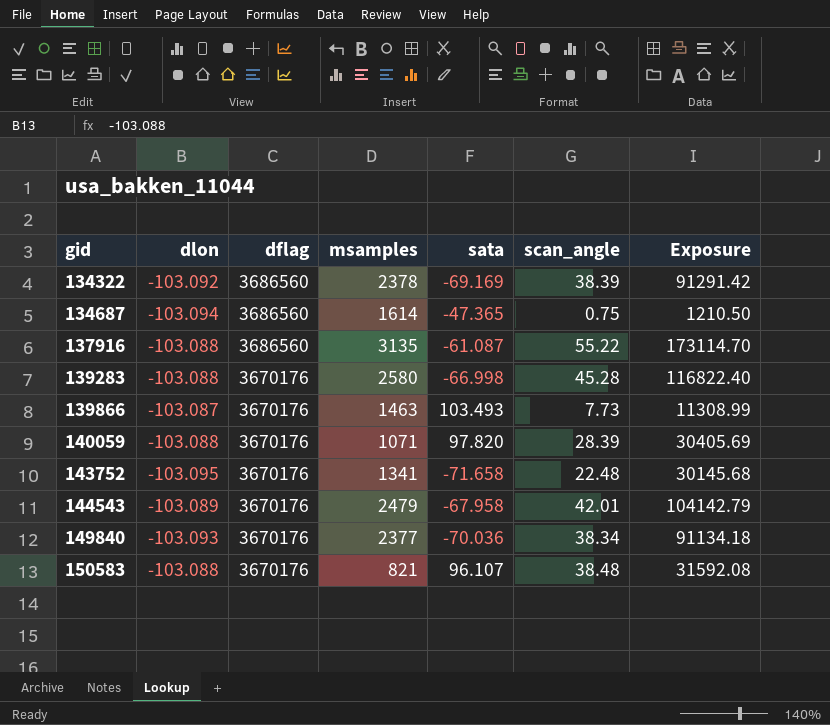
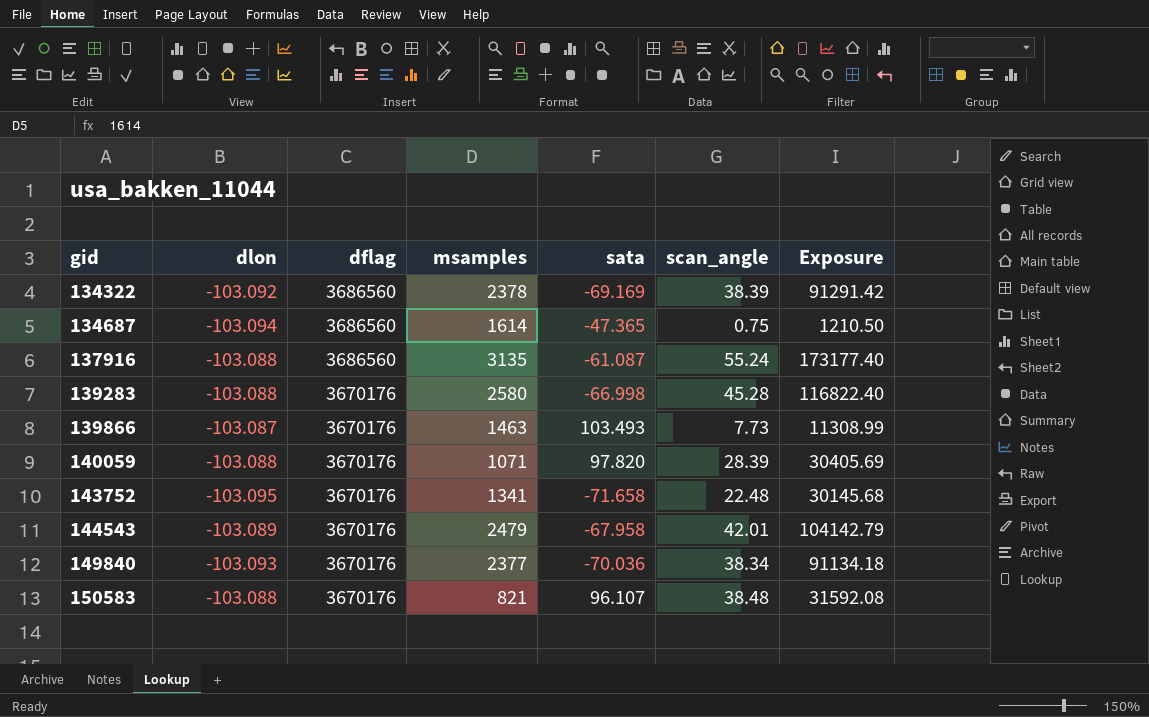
137916 | scan_angle: 55.22 -> 55.24
137916 | Exposure: 173114.70 -> 173177.40

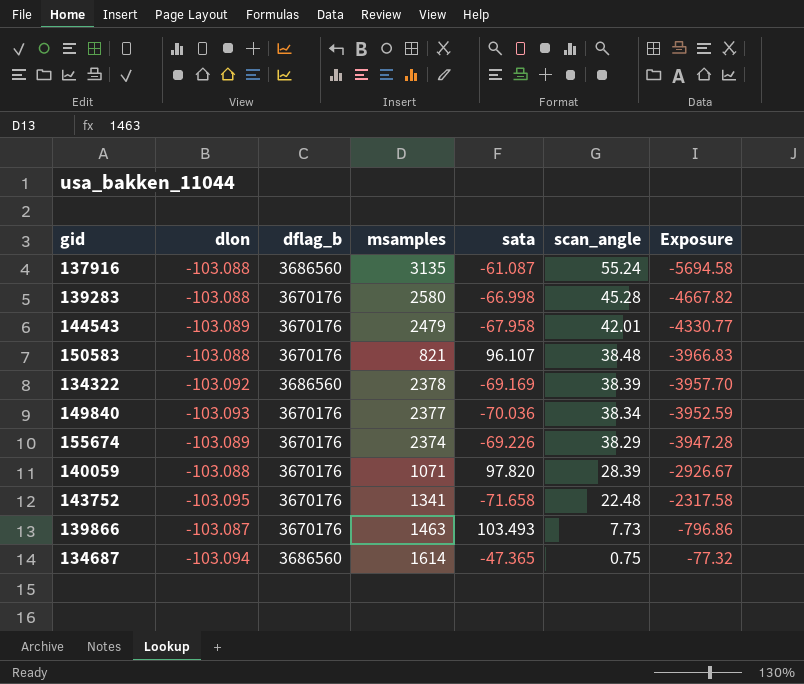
row order: gid ascending -> scan_angle descending
column name: dflag -> dflag_b
column Exposure | formula: [msamples] * [scan_angle] -> [dlon] * [scan_angle]
row 155674: none -> -103.089 | 3670176 | 2374 | -69.226 | 38.29 | -3947.28

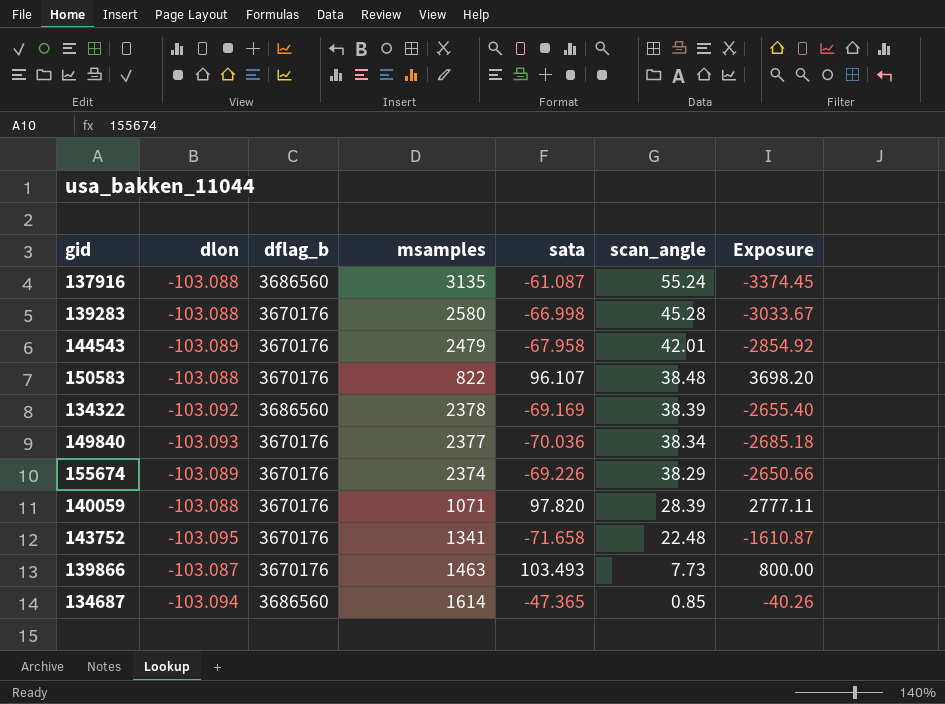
column Exposure | formula: [dlon] * [scan_angle] -> [sata] * [scan_angle]
150583 | msamples: 821 -> 822
134687 | scan_angle: 0.75 -> 0.85

